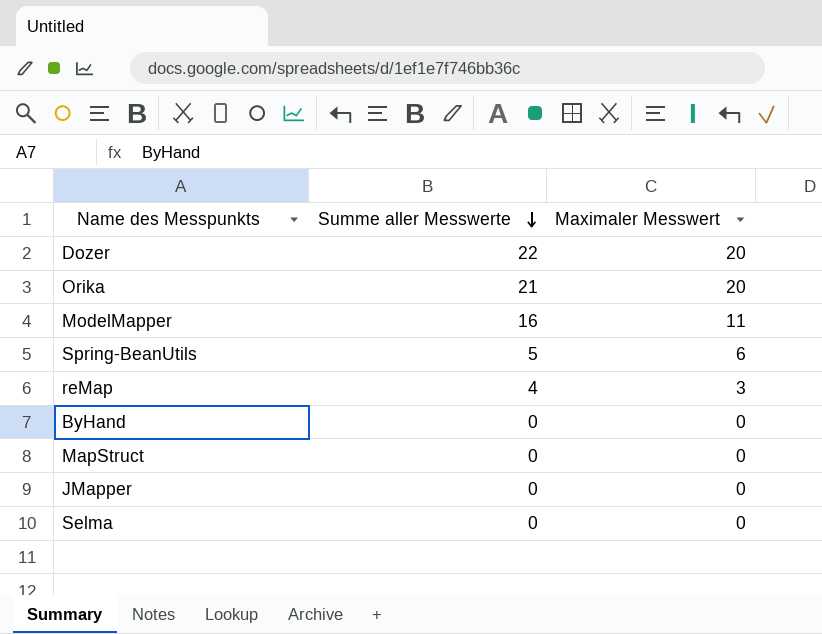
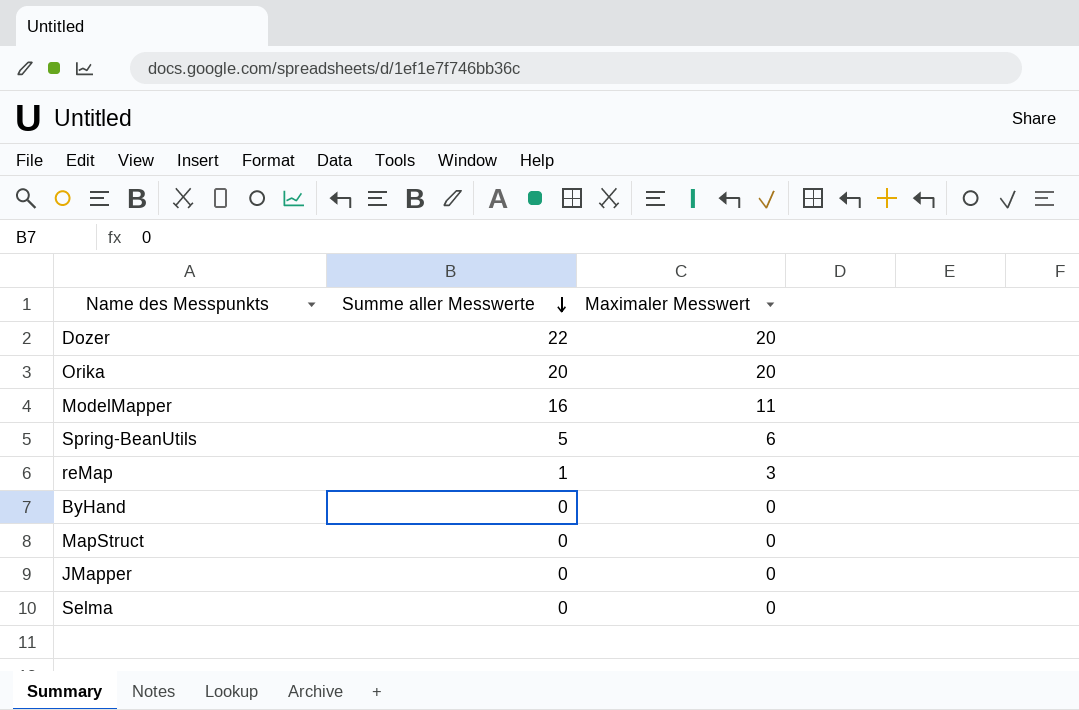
Orika | Summe aller Messwerte: 21 -> 20
reMap | Summe aller Messwerte: 4 -> 1

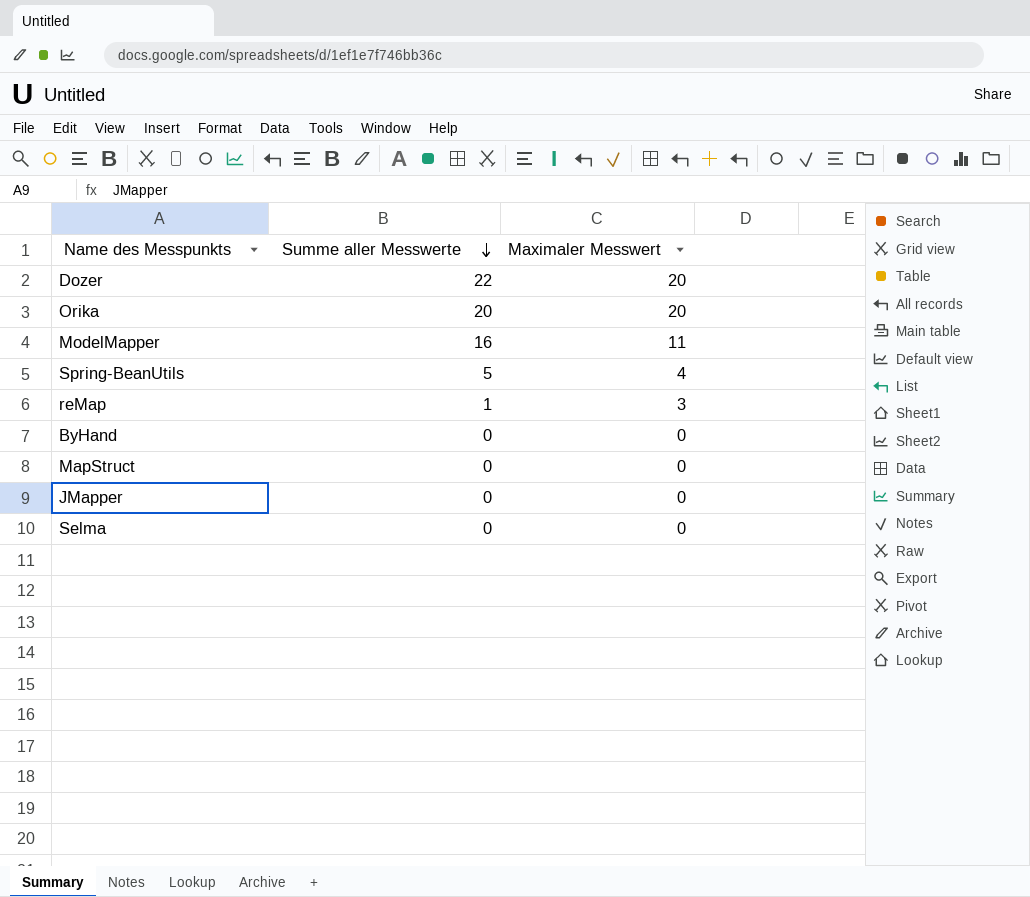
Spring-BeanUtils | Maximaler Messwert: 6 -> 4

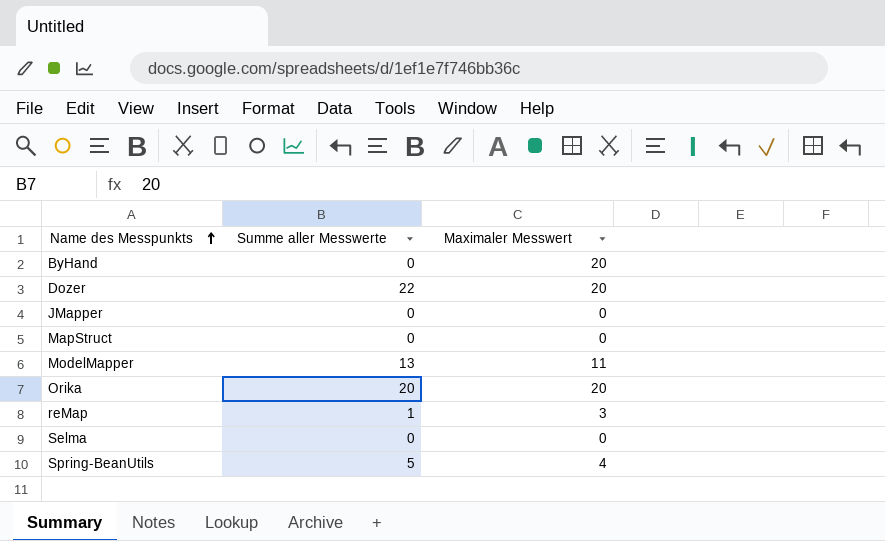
row order: Summe aller Messwerte descending -> Name des Messpunkts ascending
ByHand | Maximaler Messwert: 0 -> 20
ModelMapper | Summe aller Messwerte: 16 -> 13

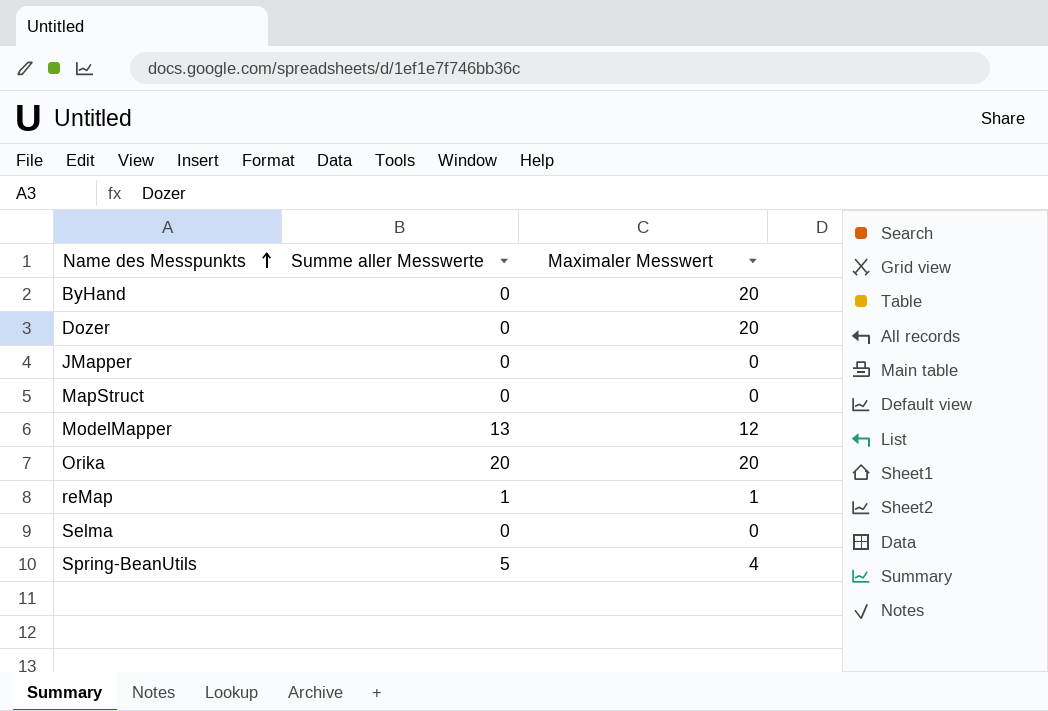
Dozer | Summe aller Messwerte: 22 -> 0
ModelMapper | Maximaler Messwert: 11 -> 12
reMap | Maximaler Messwert: 3 -> 1

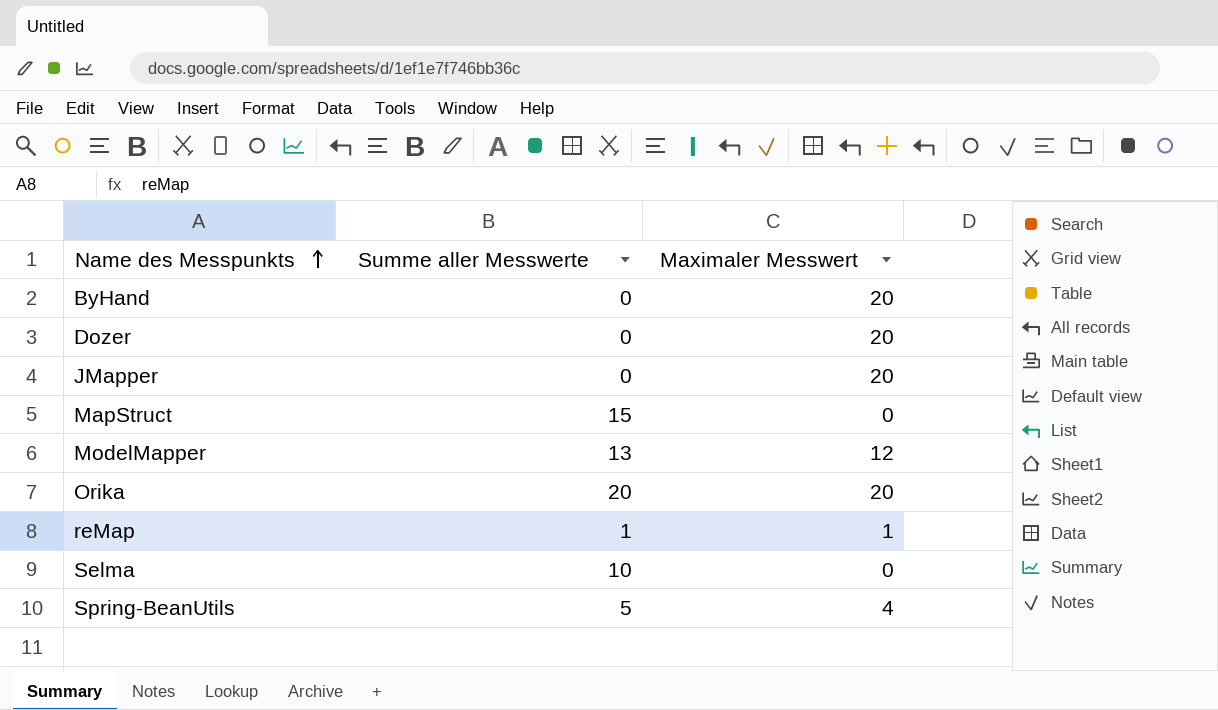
JMapper | Maximaler Messwert: 0 -> 20
MapStruct | Summe aller Messwerte: 0 -> 15
Selma | Summe aller Messwerte: 0 -> 10

